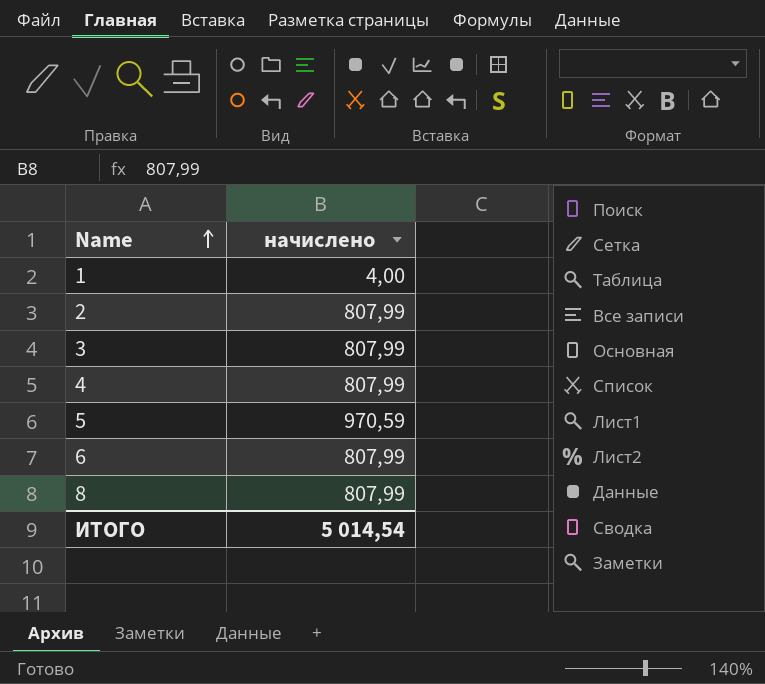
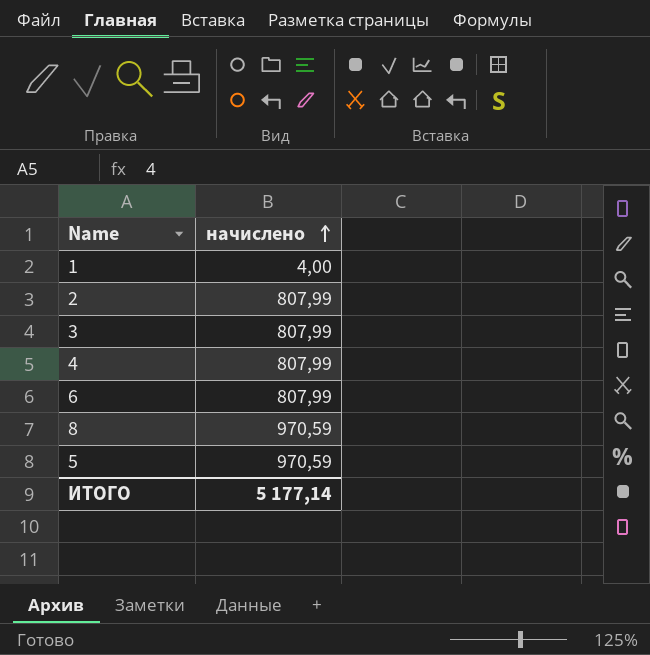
row order: Name ascending -> начислено ascending
8 | начислено: 807,99 -> 970,59
ИТОГО | начислено: 5 014,54 -> 5 177,14

